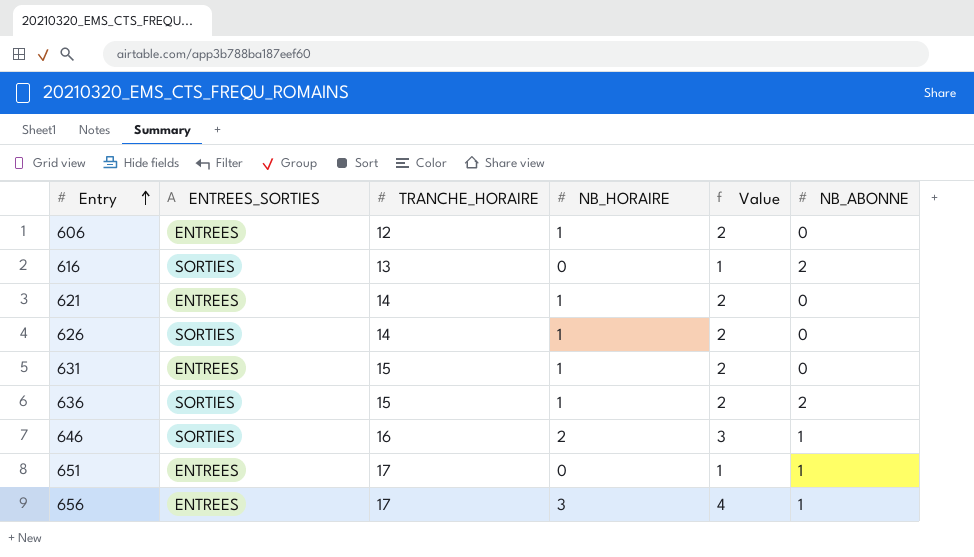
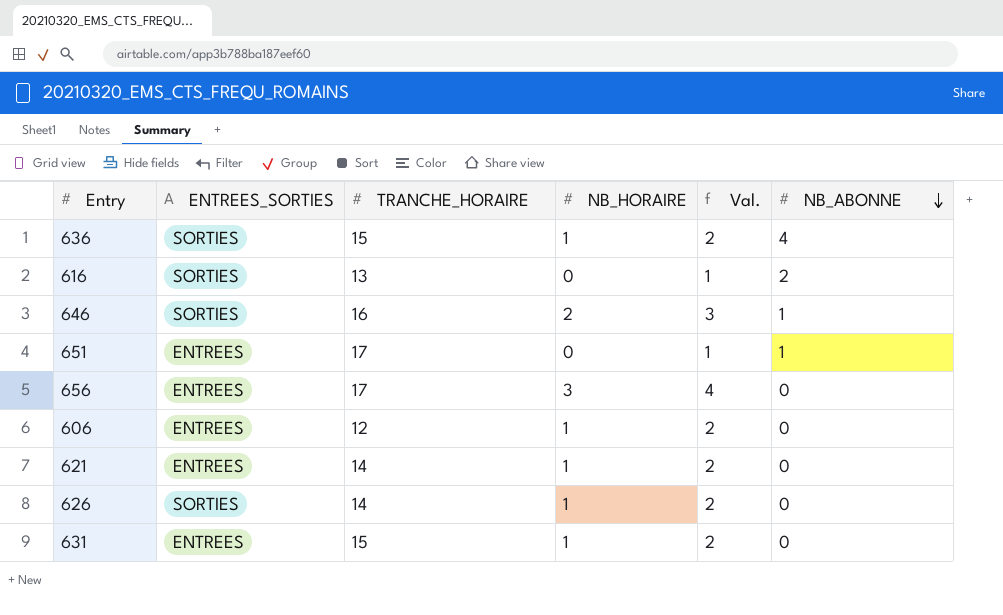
row order: Entry ascending -> NB_ABONNE descending
column name: Value -> Val.
636 | NB_ABONNE: 2 -> 4
656 | NB_ABONNE: 1 -> 0

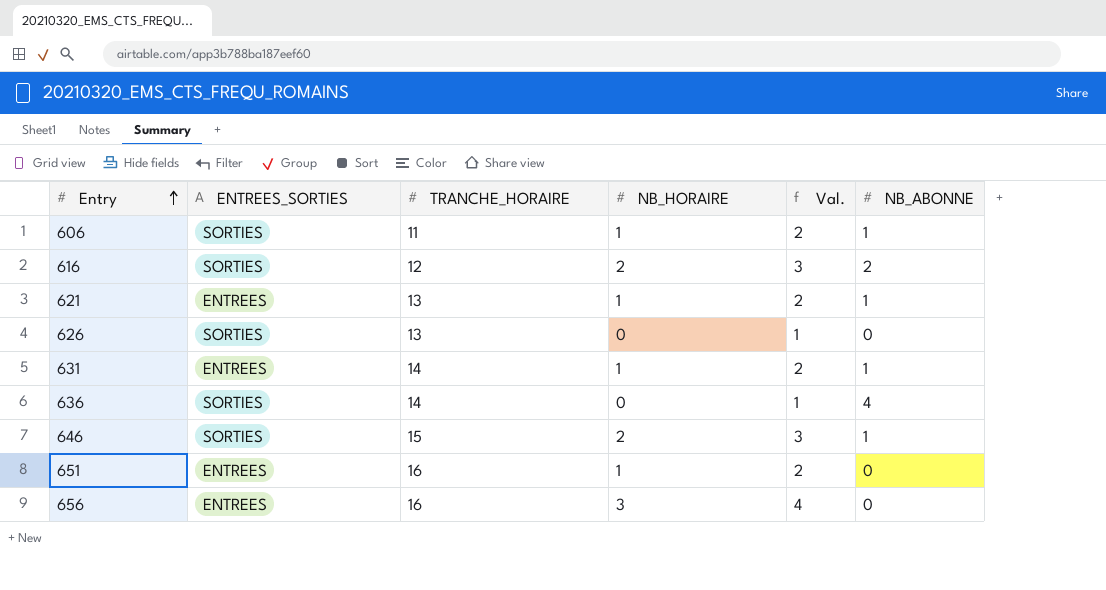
row order: NB_ABONNE descending -> Entry ascending
606 | ENTREES_SORTIES: ENTREES -> SORTIES
606 | TRANCHE_HORAIRE: 12 -> 11
606 | NB_ABONNE: 0 -> 1
616 | TRANCHE_HORAIRE: 13 -> 12
616 | NB_HORAIRE: 0 -> 2
616 | Val.: 1 -> 3
621 | TRANCHE_HORAIRE: 14 -> 13
621 | NB_ABONNE: 0 -> 1
626 | TRANCHE_HORAIRE: 14 -> 13
626 | NB_HORAIRE: 1 -> 0
626 | Val.: 2 -> 1
631 | TRANCHE_HORAIRE: 15 -> 14
631 | NB_ABONNE: 0 -> 1
636 | TRANCHE_HORAIRE: 15 -> 14
636 | NB_HORAIRE: 1 -> 0
636 | Val.: 2 -> 1
646 | TRANCHE_HORAIRE: 16 -> 15
651 | TRANCHE_HORAIRE: 17 -> 16
651 | NB_HORAIRE: 0 -> 1
651 | Val.: 1 -> 2
651 | NB_ABONNE: 1 -> 0
656 | TRANCHE_HORAIRE: 17 -> 16

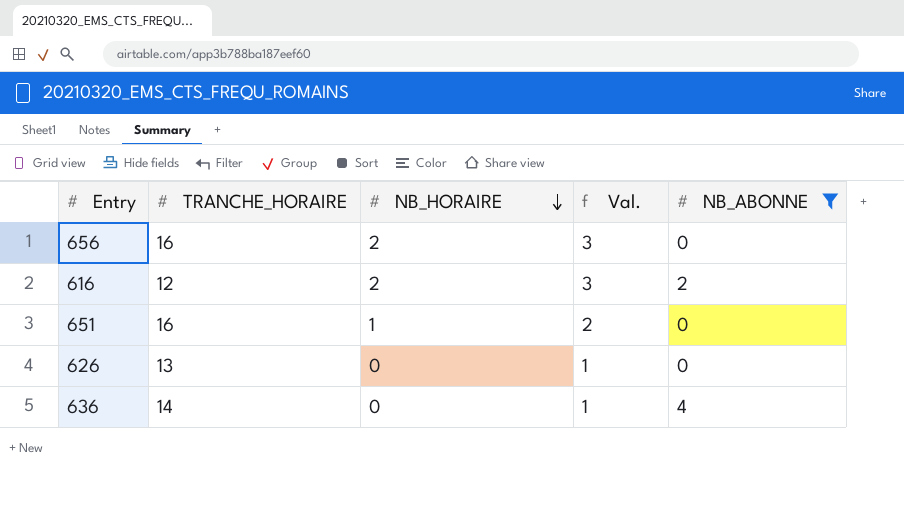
filter: none -> NB_ABONNE != 1
row order: Entry ascending -> NB_HORAIRE descending
column ENTREES_SORTIES | position: 2 -> none
656 | NB_HORAIRE: 3 -> 2
656 | Val.: 4 -> 3

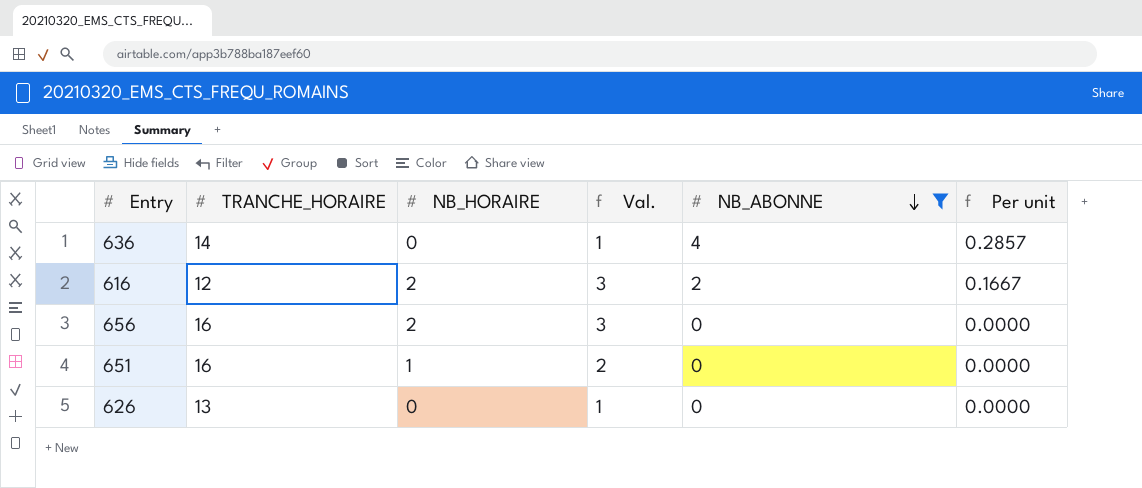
row order: NB_HORAIRE descending -> NB_ABONNE descending
column Per unit | formula: none -> [NB_ABONNE] / [TRANCHE_HORAIRE]

